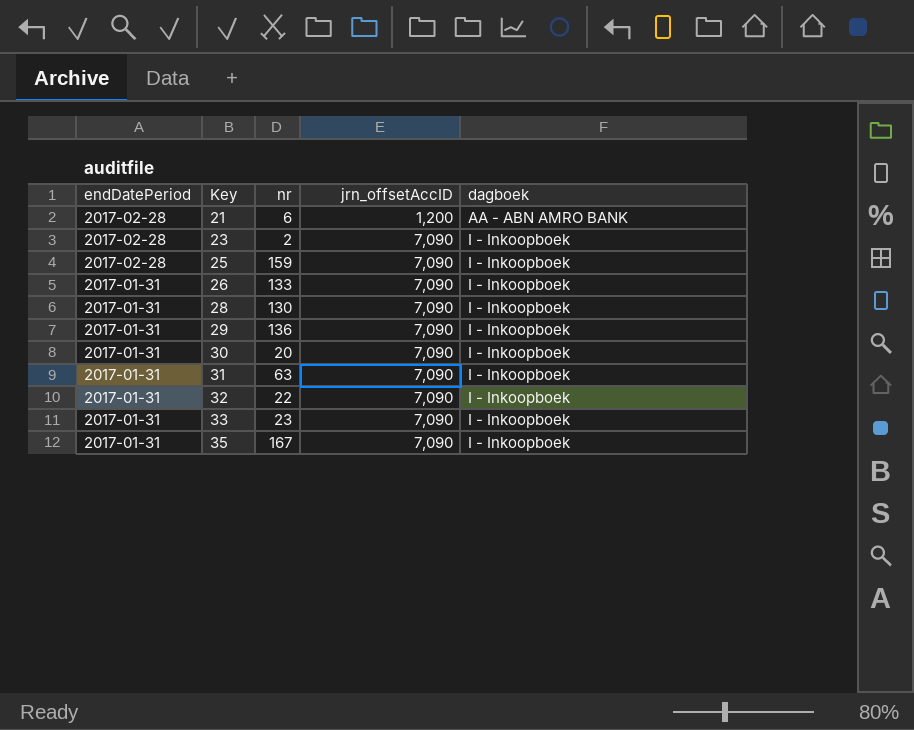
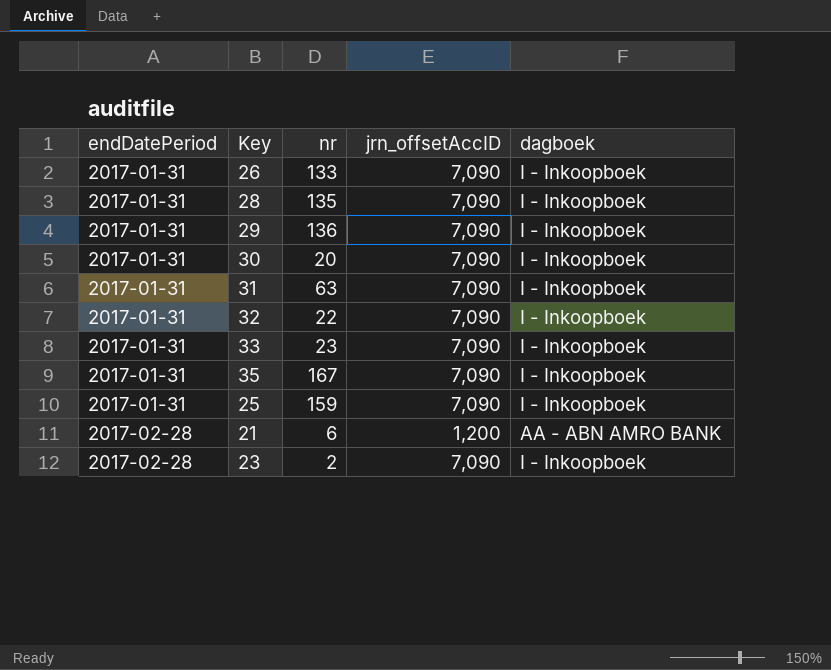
row order: endDatePeriod descending -> endDatePeriod ascending
28 | nr: 130 -> 135
25 | endDatePeriod: 2017-02-28 -> 2017-01-31

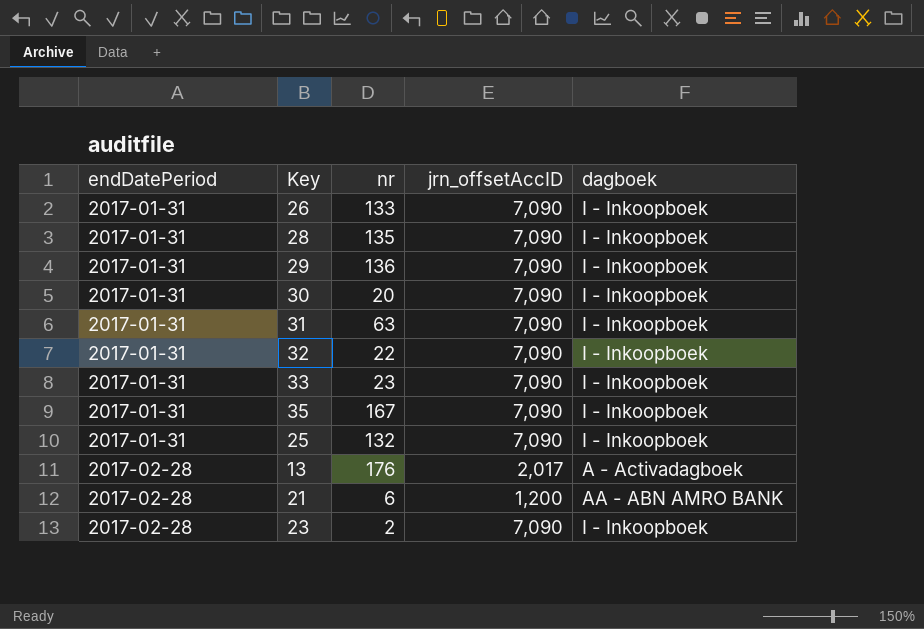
25 | nr: 159 -> 132
row 13: none -> 2017-02-28 | 176 | 2,017 | A - Activadagboek

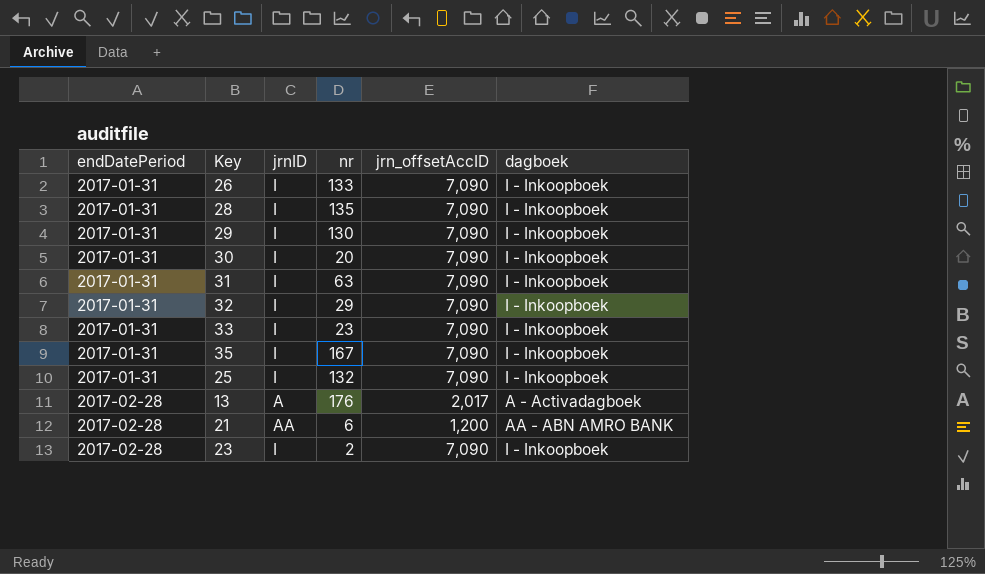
column jrnID | position: none -> 3
29 | nr: 136 -> 130
32 | nr: 22 -> 29

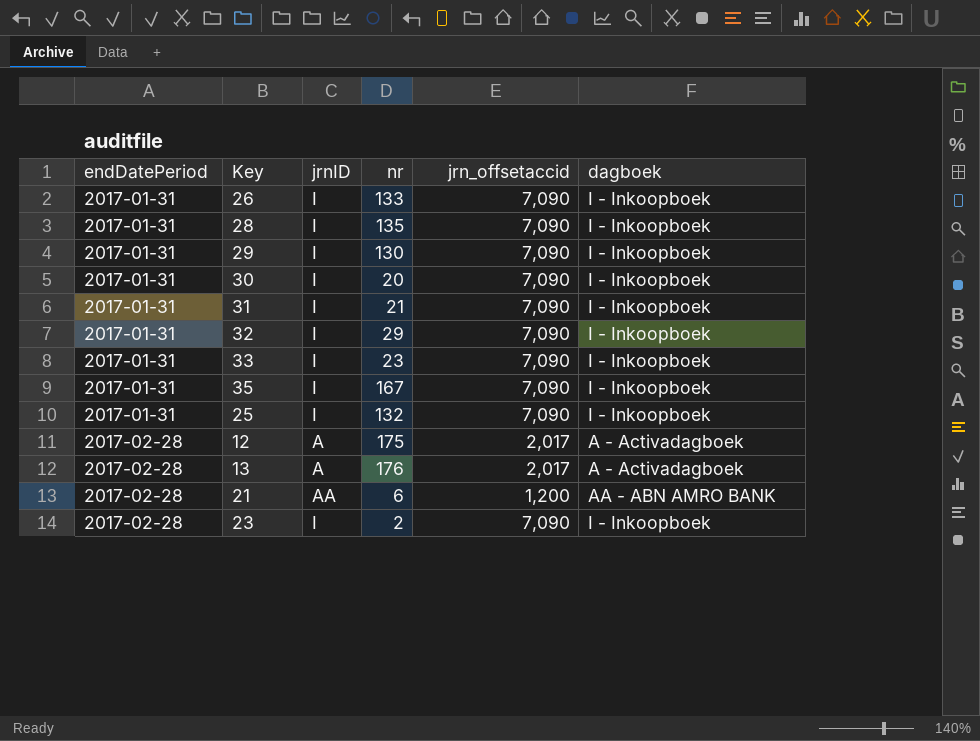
column name: jrn_offsetAccID -> jrn_offsetaccid
31 | nr: 63 -> 21
row 12: none -> 2017-02-28 | A | 175 | 2,017 | A - Activadagboek

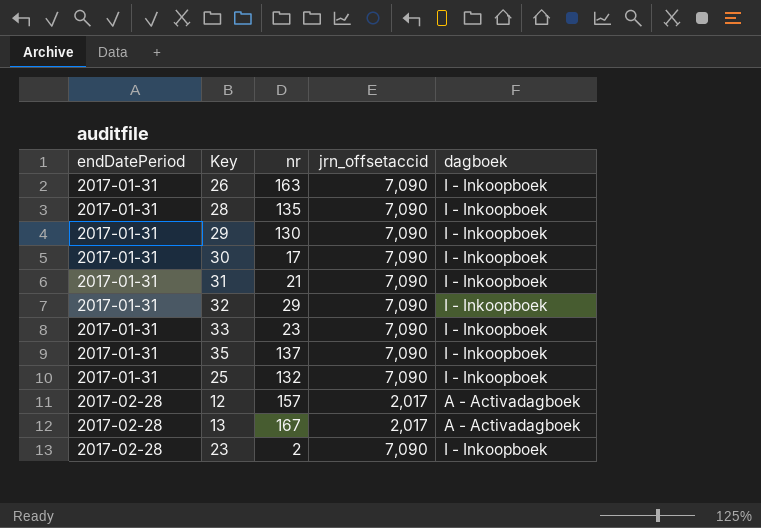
column jrnID | position: 3 -> none
row 21: 2017-02-28 | AA | 6 | 1,200 | AA - ABN AMRO BANK -> none
26 | nr: 133 -> 163
30 | nr: 20 -> 17
35 | nr: 167 -> 137
12 | nr: 175 -> 157
13 | nr: 176 -> 167

